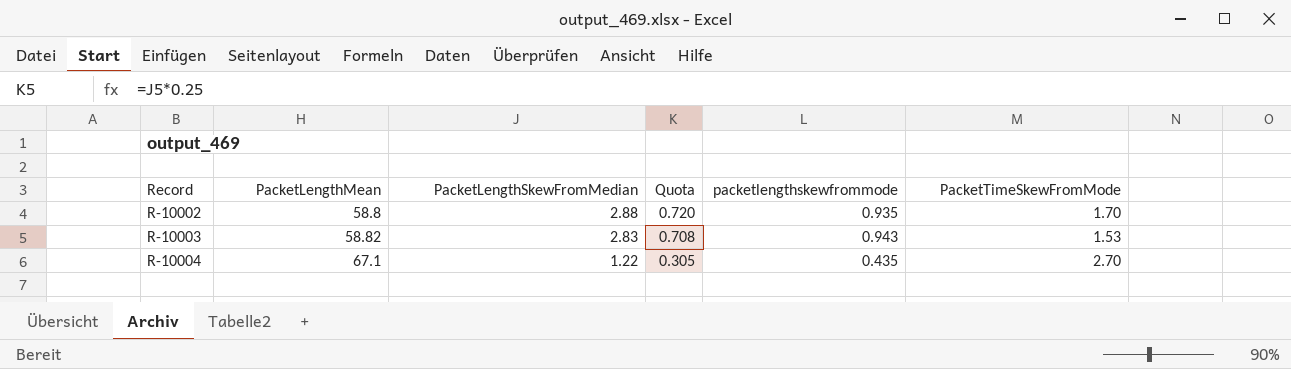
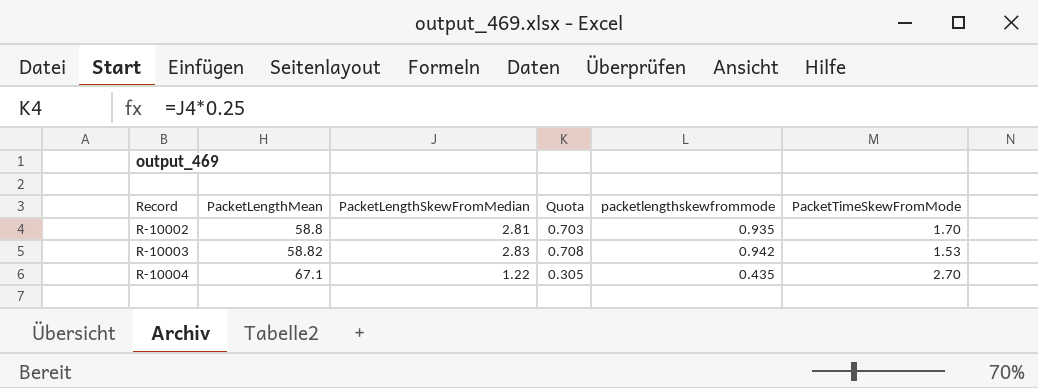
R-10002 | PacketLengthSkewFromMedian: 2.88 -> 2.81
R-10002 | Quota: 0.720 -> 0.703
R-10003 | packetlengthskewfrommode: 0.943 -> 0.942

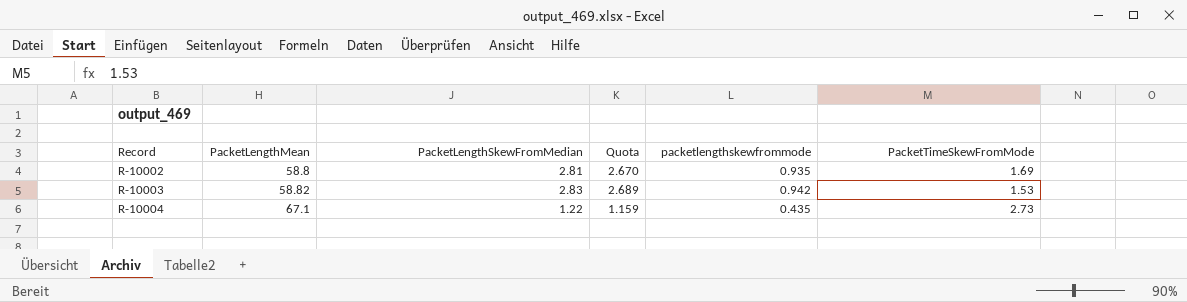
column Quota | formula: [PacketLengthSkewFromMedian] * 0.25 -> [PacketLengthSkewFromMedian] * 0.95
R-10002 | PacketTimeSkewFromMode: 1.70 -> 1.69
R-10004 | PacketTimeSkewFromMode: 2.70 -> 2.73

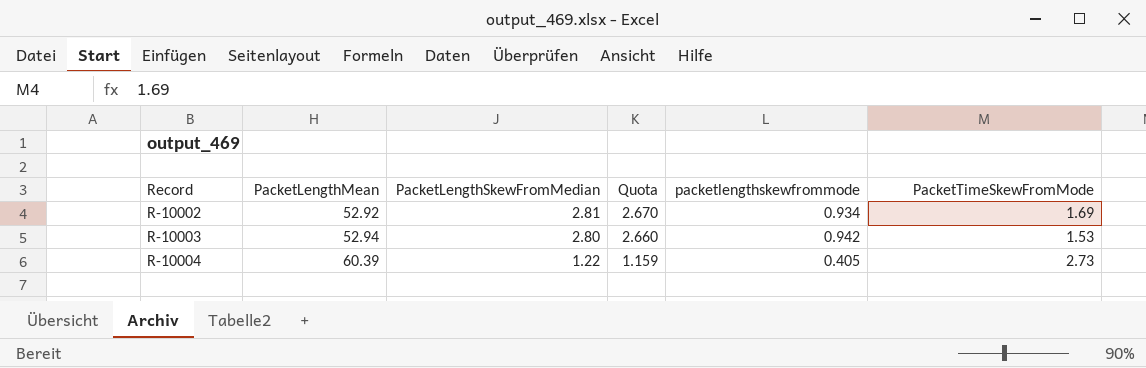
R-10002 | PacketLengthMean: 58.8 -> 52.92
R-10002 | packetlengthskewfrommode: 0.935 -> 0.934
R-10003 | PacketLengthMean: 58.82 -> 52.94
R-10003 | PacketLengthSkewFromMedian: 2.83 -> 2.80
R-10003 | Quota: 2.689 -> 2.660
R-10004 | PacketLengthMean: 67.1 -> 60.39
R-10004 | packetlengthskewfrommode: 0.435 -> 0.405

